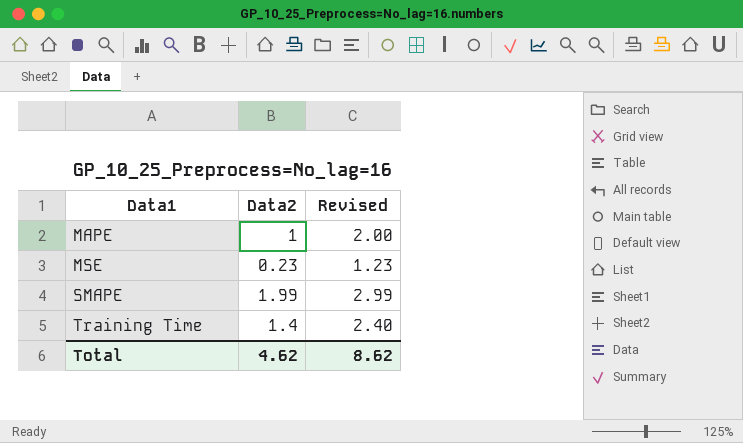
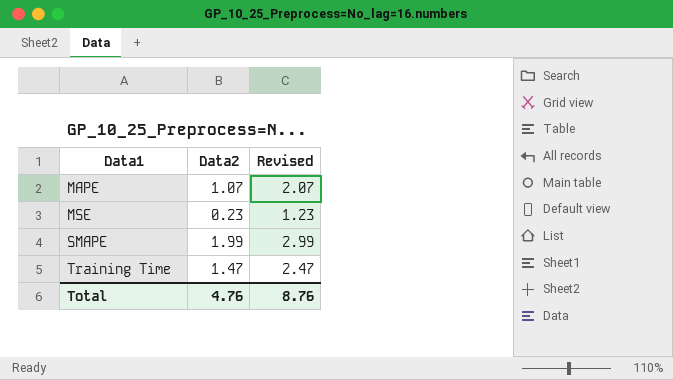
MAPE | Data2: 1 -> 1.07
MAPE | Revised: 2.00 -> 2.07
Training Time | Data2: 1.4 -> 1.47
Training Time | Revised: 2.40 -> 2.47
Total | Data2: 4.62 -> 4.76
Total | Revised: 8.62 -> 8.76

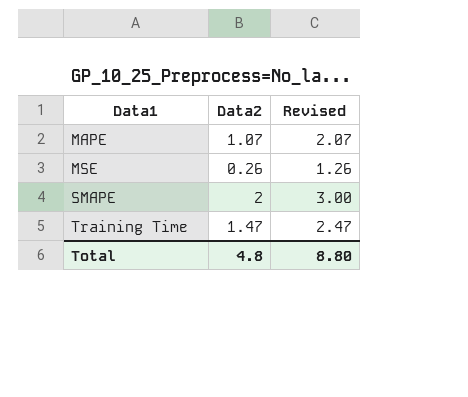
MSE | Data2: 0.23 -> 0.26
MSE | Revised: 1.23 -> 1.26
SMAPE | Data2: 1.99 -> 2
SMAPE | Revised: 2.99 -> 3.00
Total | Data2: 4.76 -> 4.8
Total | Revised: 8.76 -> 8.80

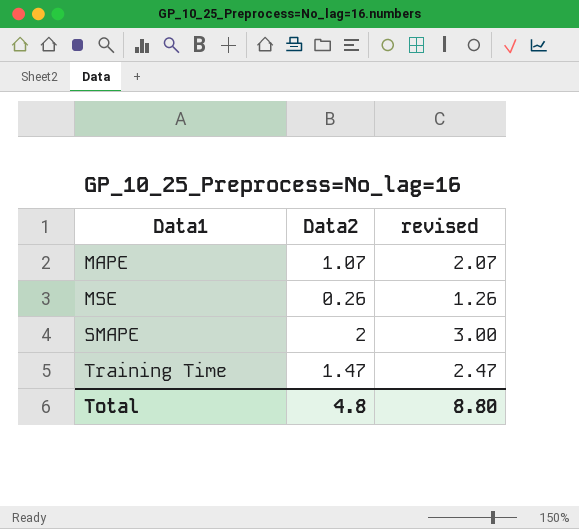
column name: Revised -> revised

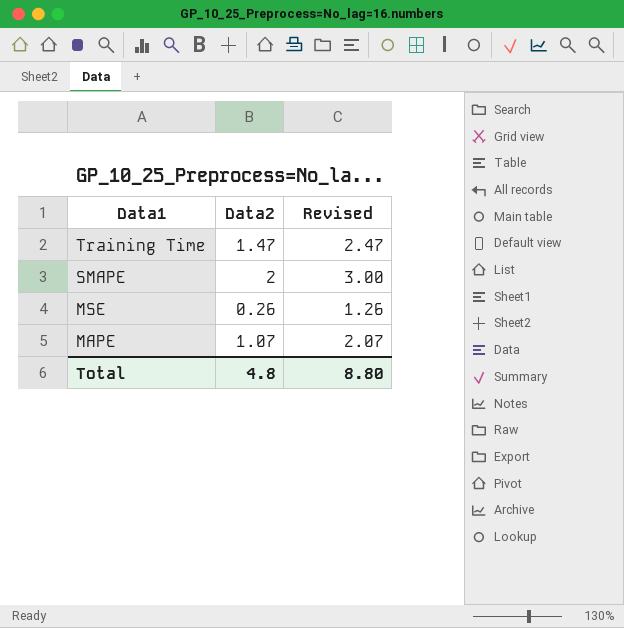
row order: Data1 ascending -> Data1 descending
column name: revised -> Revised

